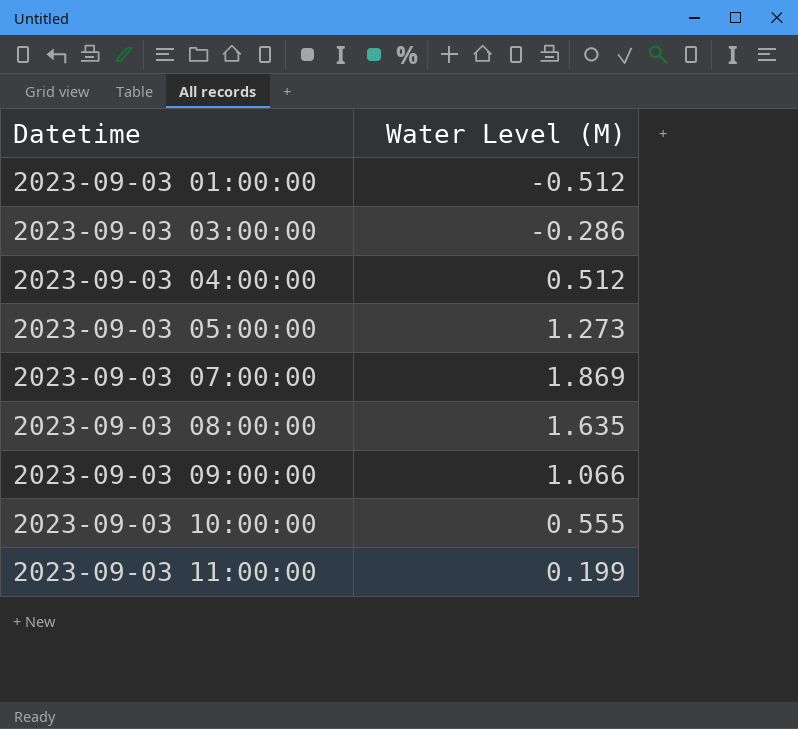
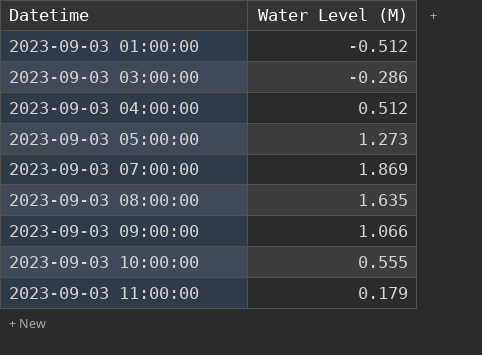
2023-09-03 11:00:00 | Water Level (M): 0.199 -> 0.179

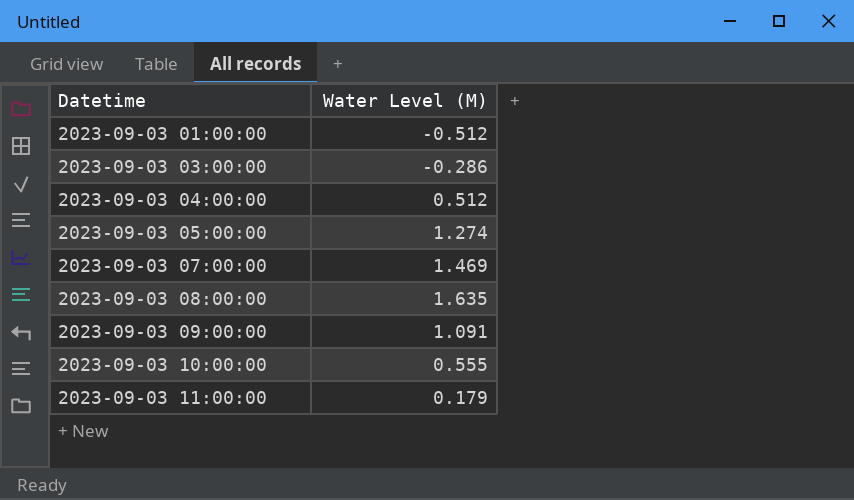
2023-09-03 05:00:00 | Water Level (M): 1.273 -> 1.274
2023-09-03 07:00:00 | Water Level (M): 1.869 -> 1.469
2023-09-03 09:00:00 | Water Level (M): 1.066 -> 1.091

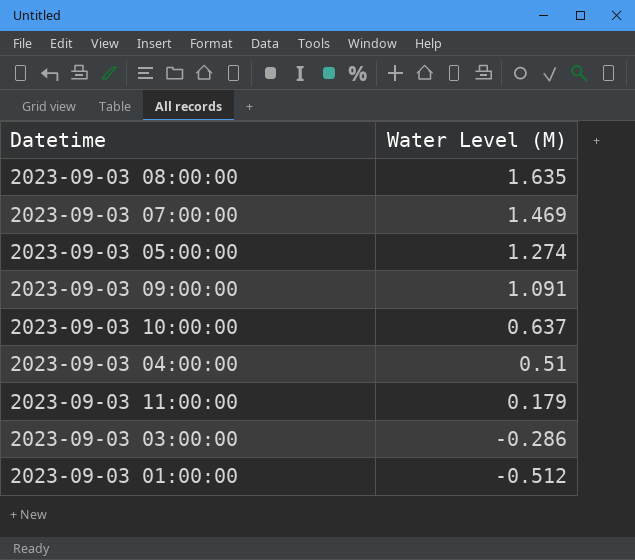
row order: Datetime ascending -> Water Level (M) descending
2023-09-03 10:00:00 | Water Level (M): 0.555 -> 0.637
2023-09-03 04:00:00 | Water Level (M): 0.512 -> 0.51

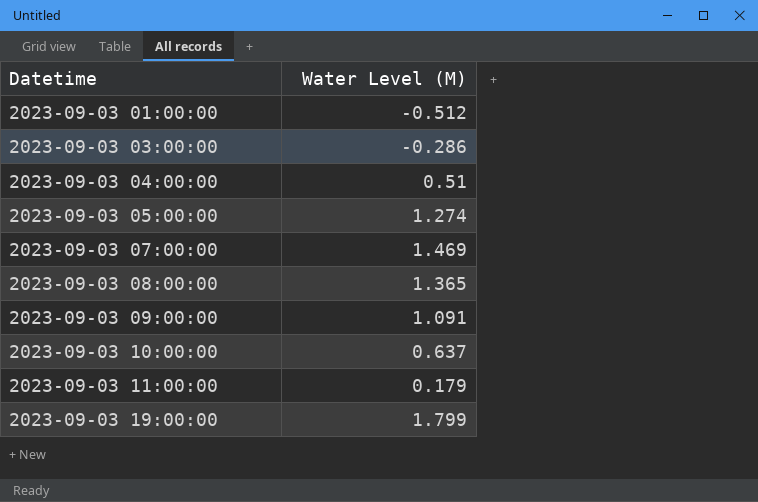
row order: Water Level (M) descending -> Datetime ascending
2023-09-03 08:00:00 | Water Level (M): 1.635 -> 1.365
row 2023-09-03 19:00:00: none -> 1.799

